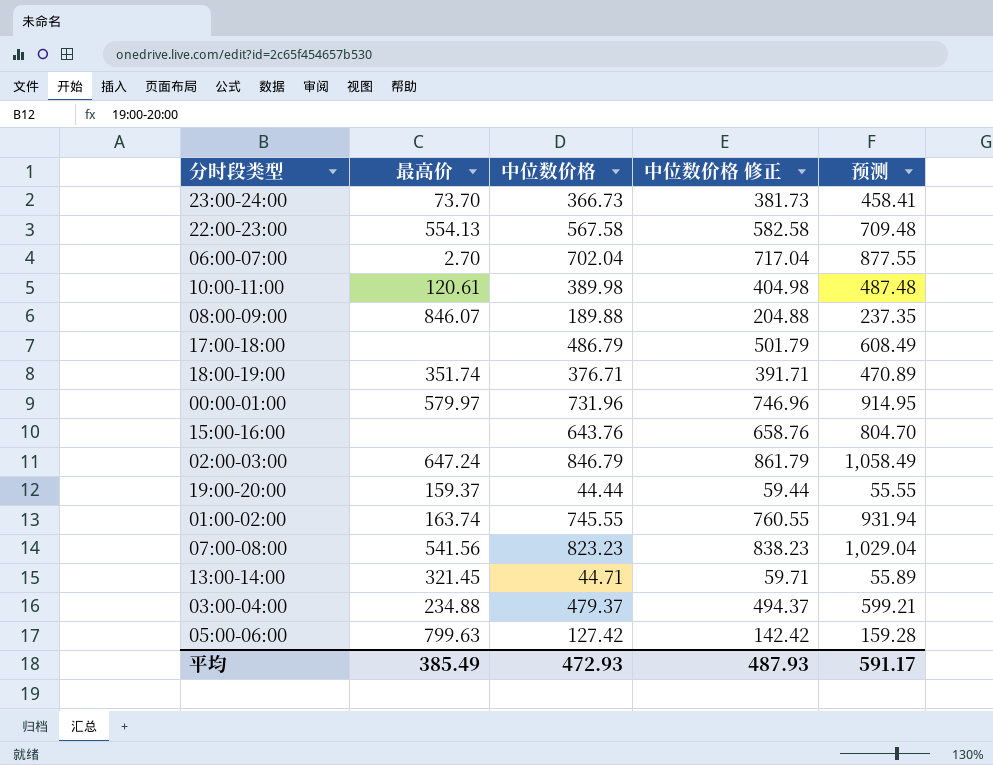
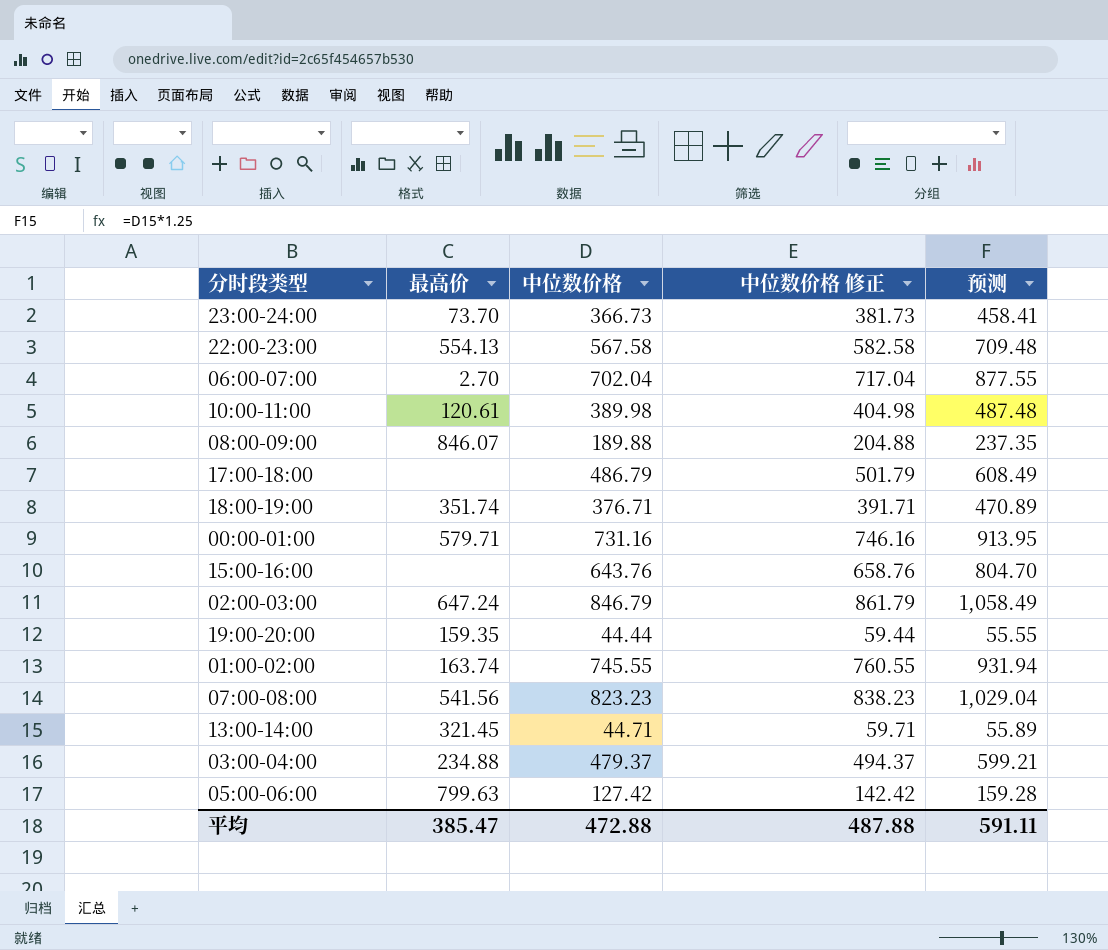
00:00-01:00 | 最高价: 579.97 -> 579.71
00:00-01:00 | 中位数价格: 731.96 -> 731.16
00:00-01:00 | 中位数价格 修正: 746.96 -> 746.16
00:00-01:00 | 预测: 914.95 -> 913.95
19:00-20:00 | 最高价: 159.37 -> 159.35
平均 | 最高价: 385.49 -> 385.47
平均 | 中位数价格: 472.93 -> 472.88
平均 | 中位数价格 修正: 487.93 -> 487.88
平均 | 预测: 591.17 -> 591.11

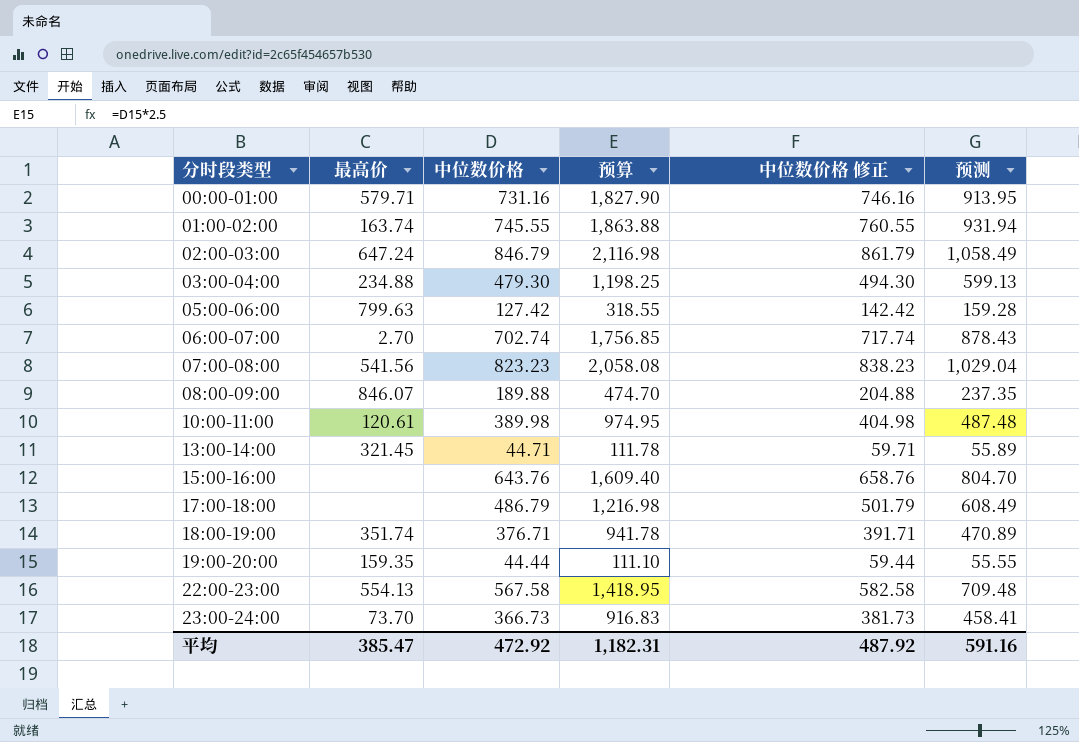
row order: none -> 分时段类型 ascending
column 预算 | formula: none -> [中位数价格] * 2.5
03:00-04:00 | 中位数价格: 479.37 -> 479.30
03:00-04:00 | 中位数价格 修正: 494.37 -> 494.30
03:00-04:00 | 预测: 599.21 -> 599.13
06:00-07:00 | 中位数价格: 702.04 -> 702.74
06:00-07:00 | 中位数价格 修正: 717.04 -> 717.74
06:00-07:00 | 预测: 877.55 -> 878.43
平均 | 中位数价格: 472.88 -> 472.92
平均 | 中位数价格 修正: 487.88 -> 487.92
平均 | 预测: 591.11 -> 591.16

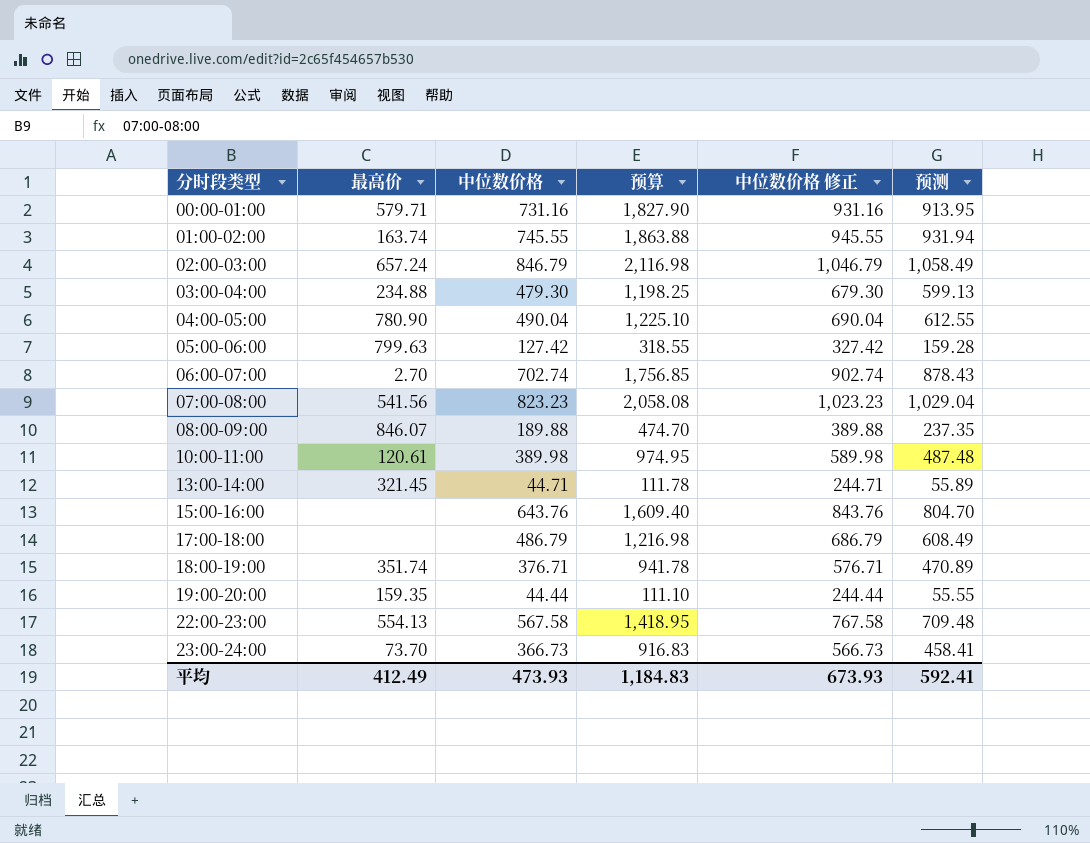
column 中位数价格 修正 | formula: [中位数价格] + 15 -> [中位数价格] + 200
02:00-03:00 | 最高价: 647.24 -> 657.24
row 04:00-05:00: none -> 780.90 | 490.04 | 1,225.10 | 690.04 | 612.55
平均 | 最高价: 385.47 -> 412.49
平均 | 中位数价格: 472.92 -> 473.93
平均 | 预算: 1,182.31 -> 1,184.83
平均 | 中位数价格 修正: 487.92 -> 673.93
平均 | 预测: 591.16 -> 592.41

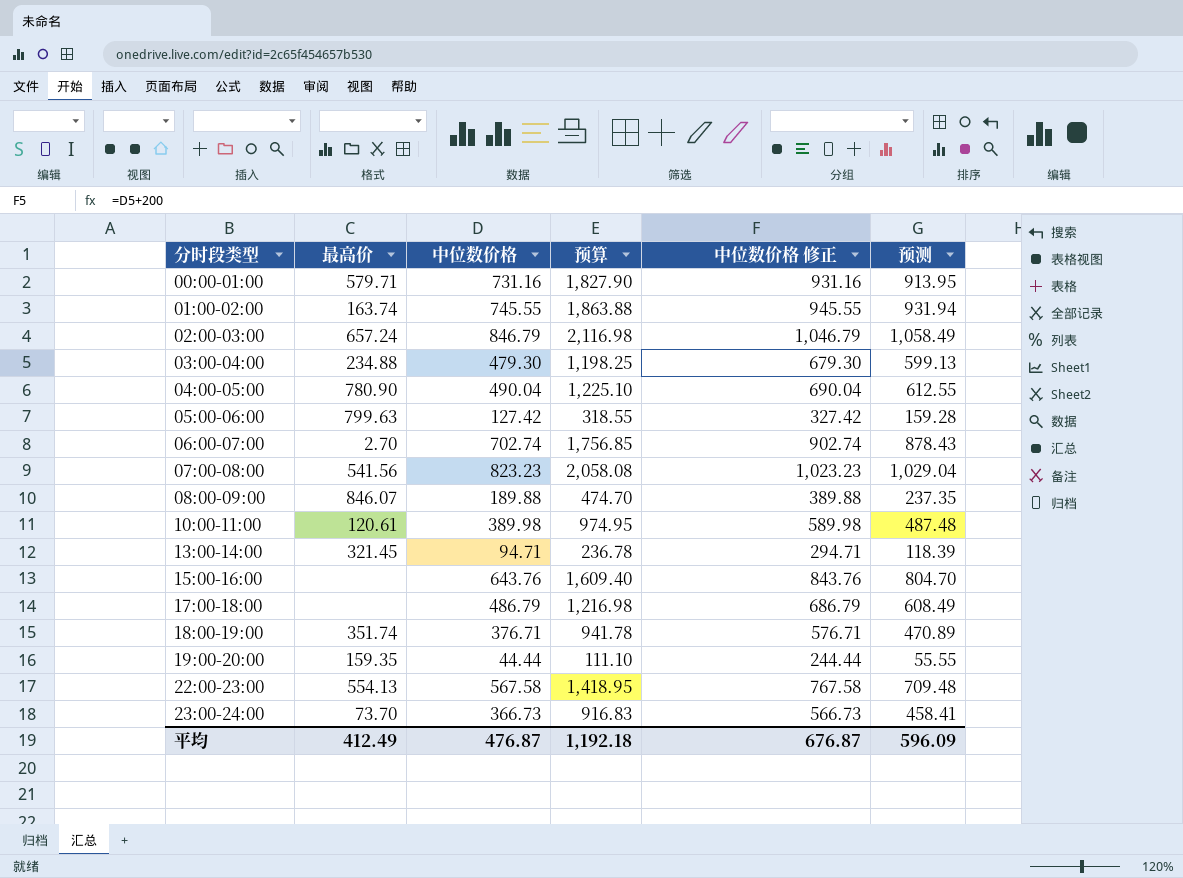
13:00-14:00 | 中位数价格: 44.71 -> 94.71
13:00-14:00 | 预算: 111.78 -> 236.78
13:00-14:00 | 中位数价格 修正: 244.71 -> 294.71
13:00-14:00 | 预测: 55.89 -> 118.39
平均 | 中位数价格: 473.93 -> 476.87
平均 | 预算: 1,184.83 -> 1,192.18
平均 | 中位数价格 修正: 673.93 -> 676.87
平均 | 预测: 592.41 -> 596.09

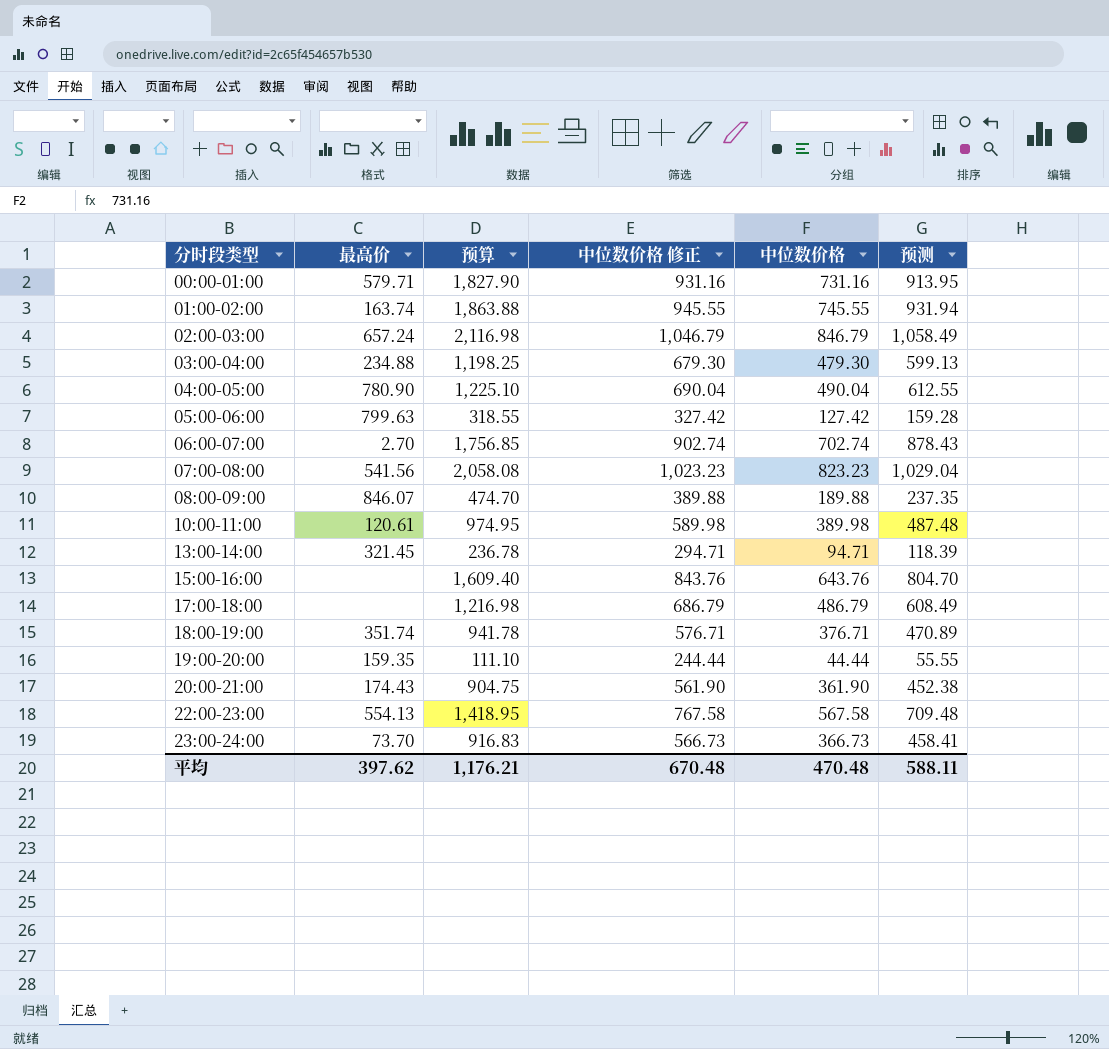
column 中位数价格 | position: 3 -> 5
row 20:00-21:00: none -> 174.43 | 904.75 | 561.90 | 361.90 | 452.38
平均 | 最高价: 412.49 -> 397.62
平均 | 预算: 1,192.18 -> 1,176.21
平均 | 中位数价格 修正: 676.87 -> 670.48
平均 | 中位数价格: 476.87 -> 470.48
平均 | 预测: 596.09 -> 588.11

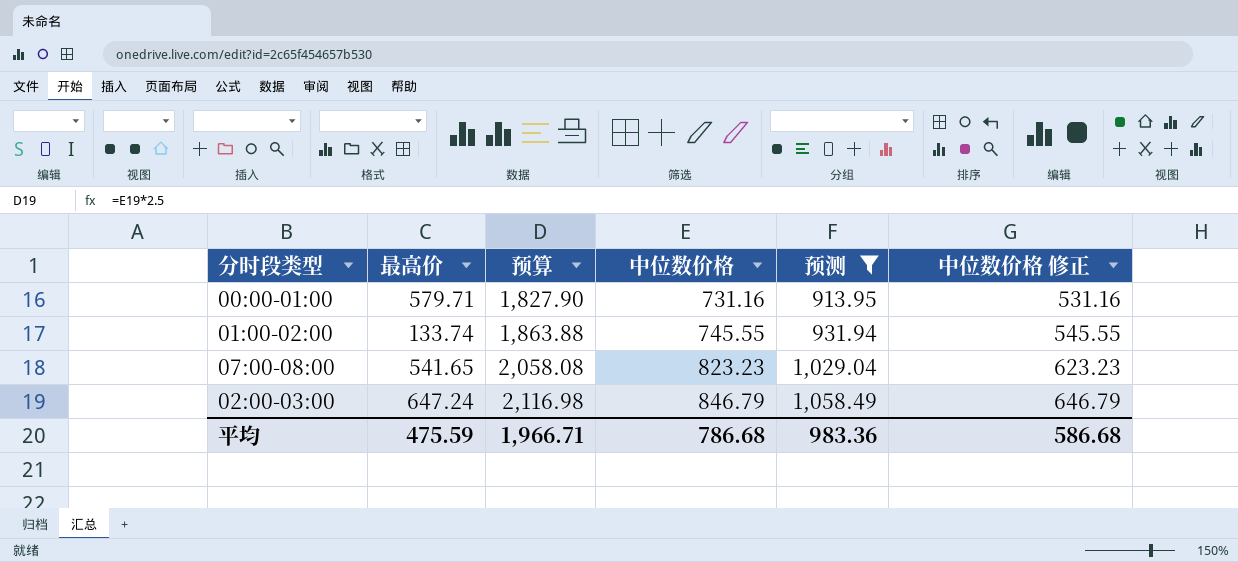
filter: none -> 预测 >= 913.95
row order: 分时段类型 ascending -> 预算 ascending
column 中位数价格 修正 | formula: [中位数价格] + 200 -> [中位数价格] - 200
column 中位数价格 修正 | position: 4 -> 6
01:00-02:00 | 最高价: 163.74 -> 133.74
07:00-08:00 | 最高价: 541.56 -> 541.65
02:00-03:00 | 最高价: 657.24 -> 647.24
平均 | 最高价: 397.62 -> 475.59
平均 | 预算: 1,176.21 -> 1,966.71
平均 | 中位数价格: 470.48 -> 786.68
平均 | 预测: 588.11 -> 983.36
平均 | 中位数价格 修正: 670.48 -> 586.68

